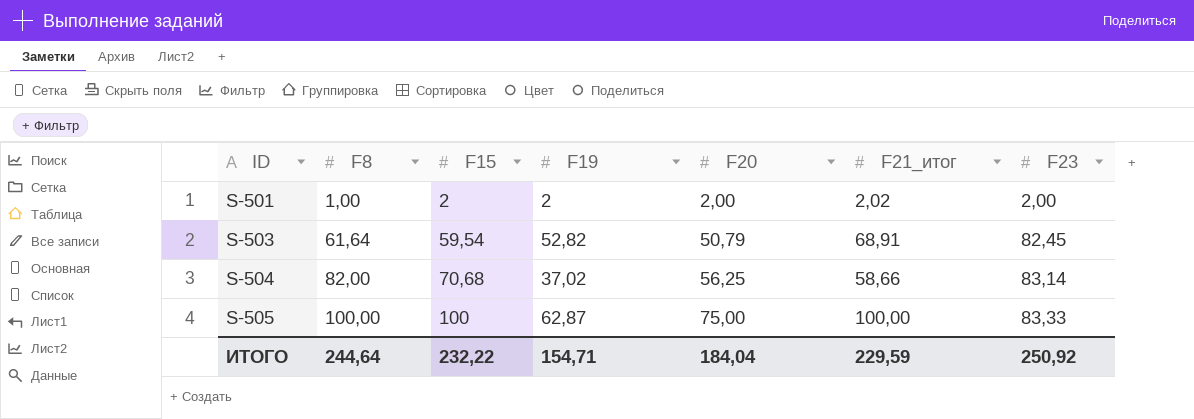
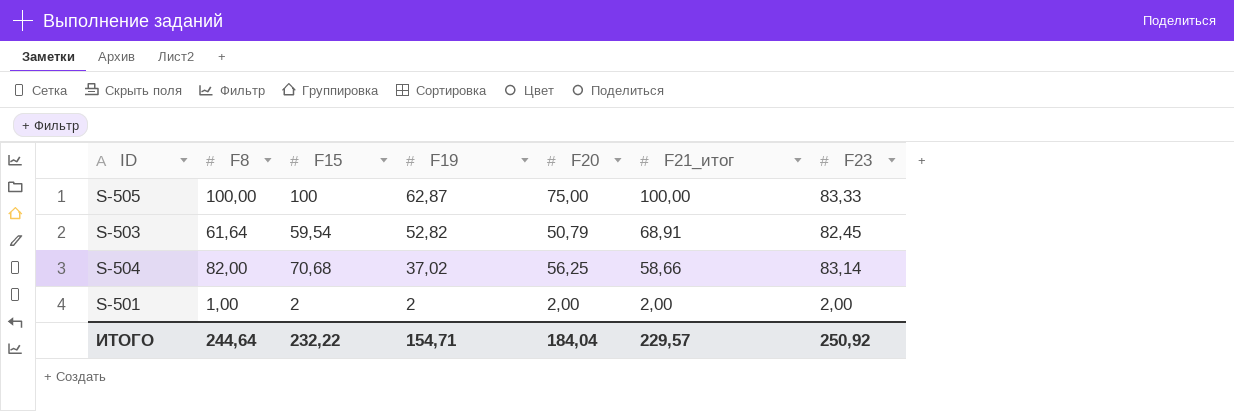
row order: ID ascending -> F19 descending
S-501 | F21_итог: 2,02 -> 2,00
ИТОГО | F21_итог: 229,59 -> 229,57

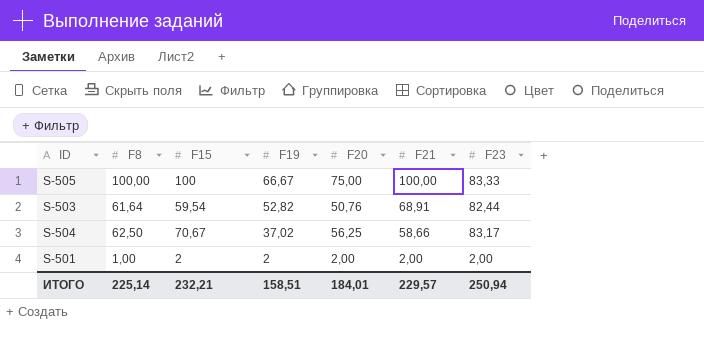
column name: F21_итог -> F21
S-505 | F19: 62,87 -> 66,67
S-503 | F20: 50,79 -> 50,76
S-503 | F23: 82,45 -> 82,44
S-504 | F8: 82,00 -> 62,50
S-504 | F15: 70,68 -> 70,67
S-504 | F23: 83,14 -> 83,17
ИТОГО | F8: 244,64 -> 225,14
ИТОГО | F15: 232,22 -> 232,21
ИТОГО | F19: 154,71 -> 158,51
ИТОГО | F20: 184,04 -> 184,01
ИТОГО | F23: 250,92 -> 250,94

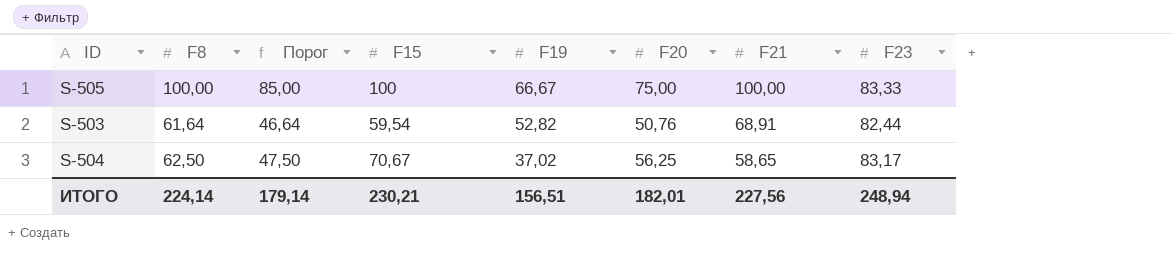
column Порог | formula: none -> [F8] - 15
row S-501: 1,00 | 2 | 2 | 2,00 | 2,00 | 2,00 -> none
S-504 | F21: 58,66 -> 58,65
ИТОГО | F8: 225,14 -> 224,14
ИТОГО | F15: 232,21 -> 230,21
ИТОГО | F19: 158,51 -> 156,51
ИТОГО | F20: 184,01 -> 182,01
ИТОГО | F21: 229,57 -> 227,56
ИТОГО | F23: 250,94 -> 248,94

